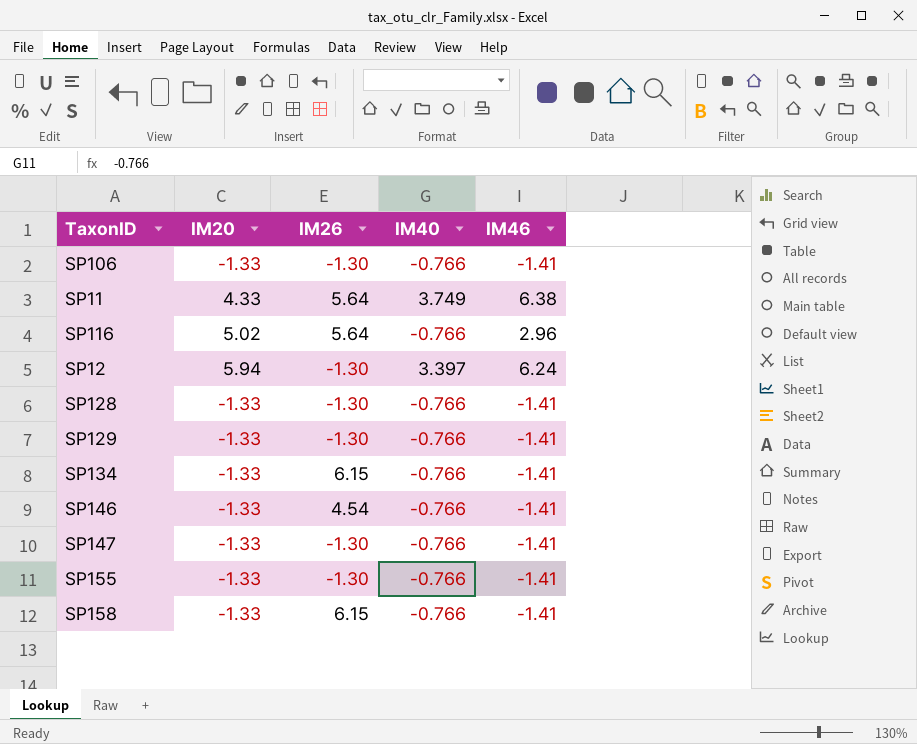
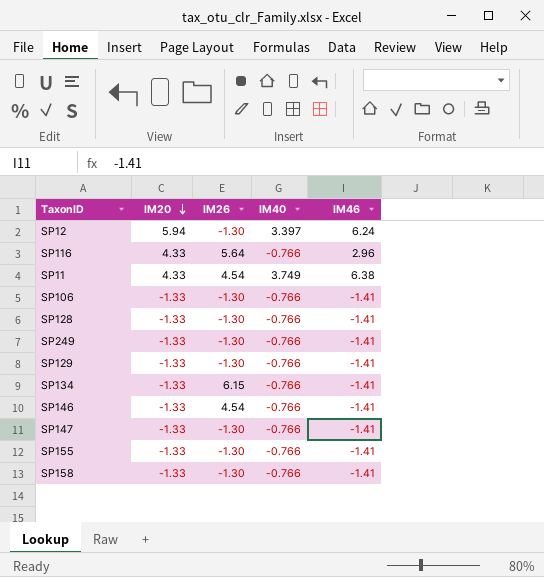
row order: none -> IM20 descending
SP116 | IM20: 5.02 -> 4.33
SP11 | IM26: 5.64 -> 4.54
row SP249: none -> -1.33 | -1.30 | -0.766 | -1.41
SP158 | IM26: 6.15 -> -1.30

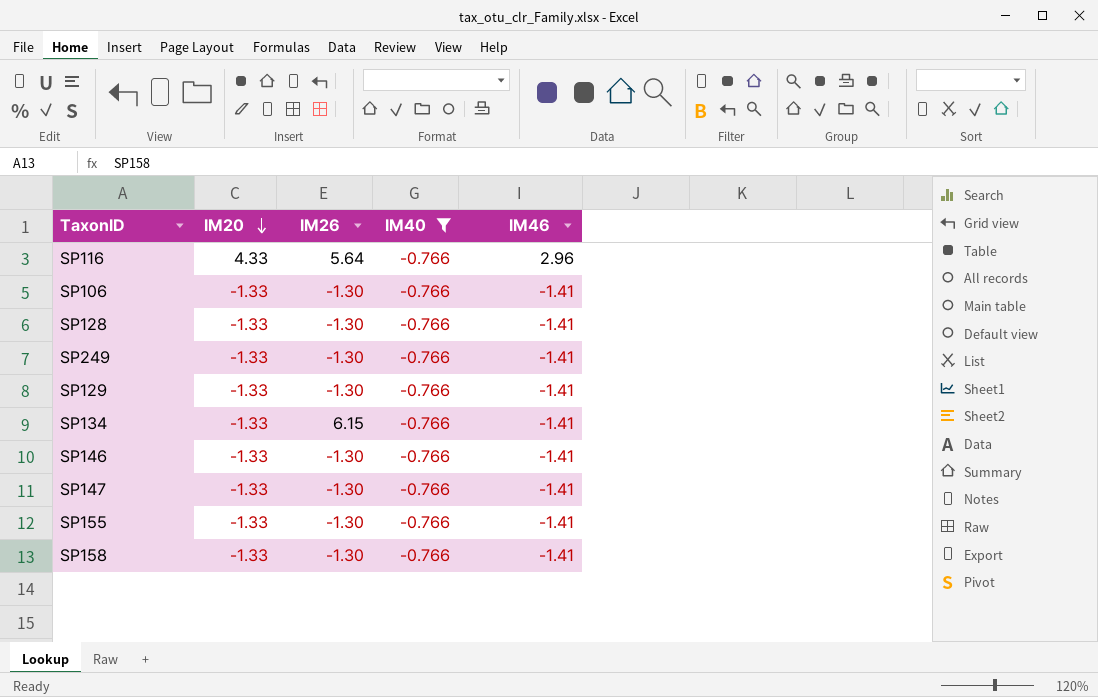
filter: none -> IM40 = -0.766
SP146 | IM26: 4.54 -> -1.30

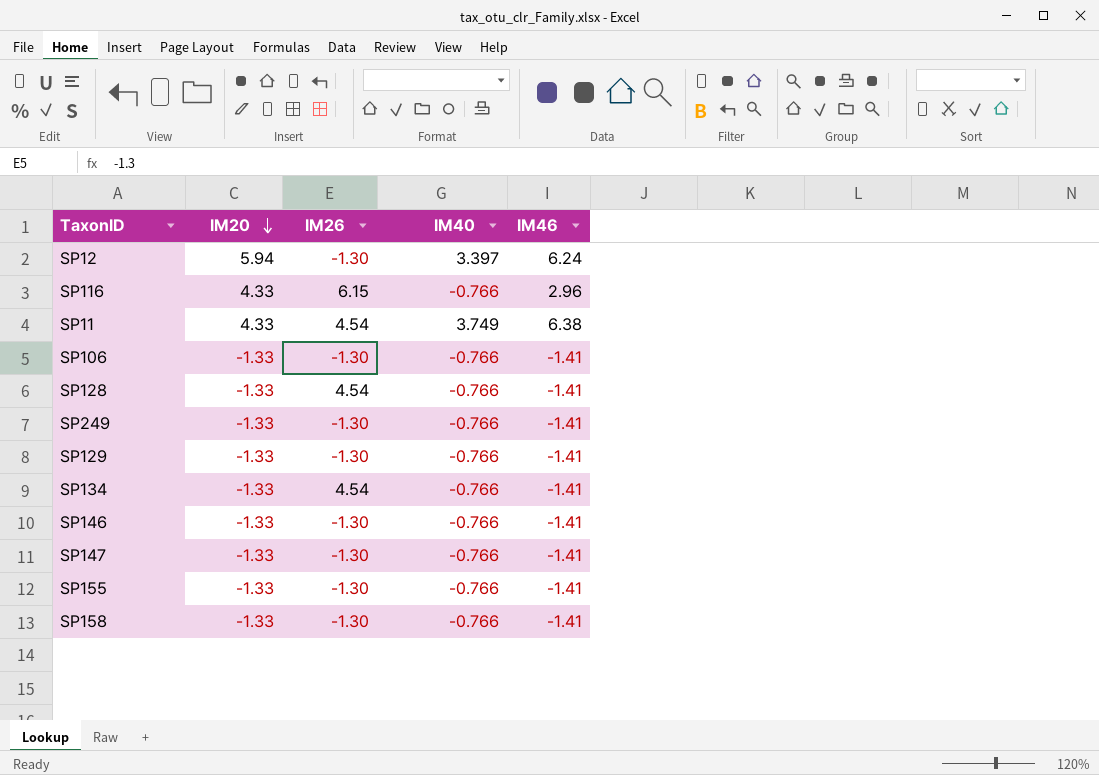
filter: IM40 = -0.766 -> none
SP116 | IM26: 5.64 -> 6.15
SP128 | IM26: -1.30 -> 4.54
SP134 | IM26: 6.15 -> 4.54

